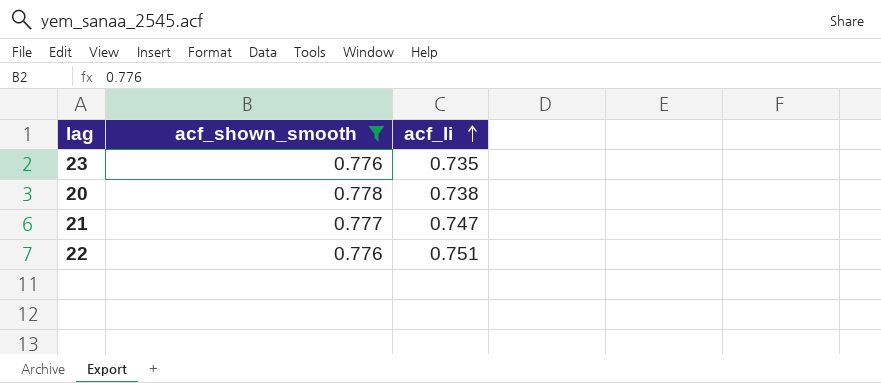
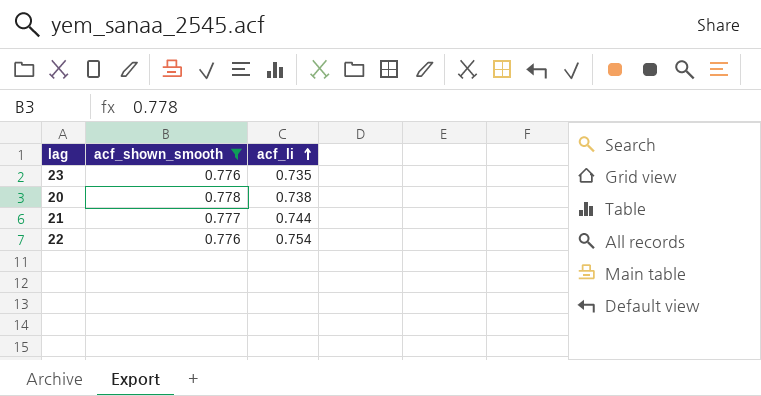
21 | acf_li: 0.747 -> 0.744
22 | acf_li: 0.751 -> 0.754

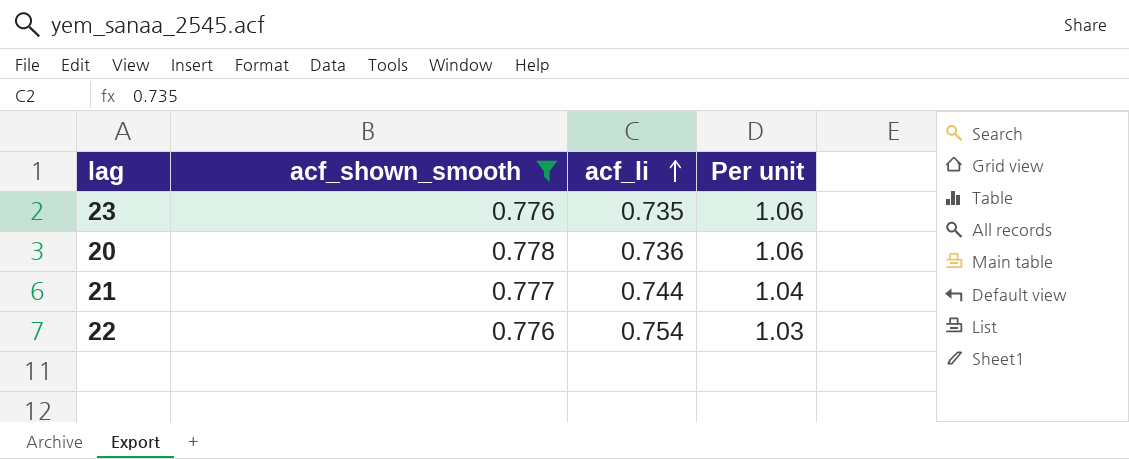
column Per unit | formula: none -> [acf_shown_smooth] / [acf_li]
20 | acf_li: 0.738 -> 0.736

